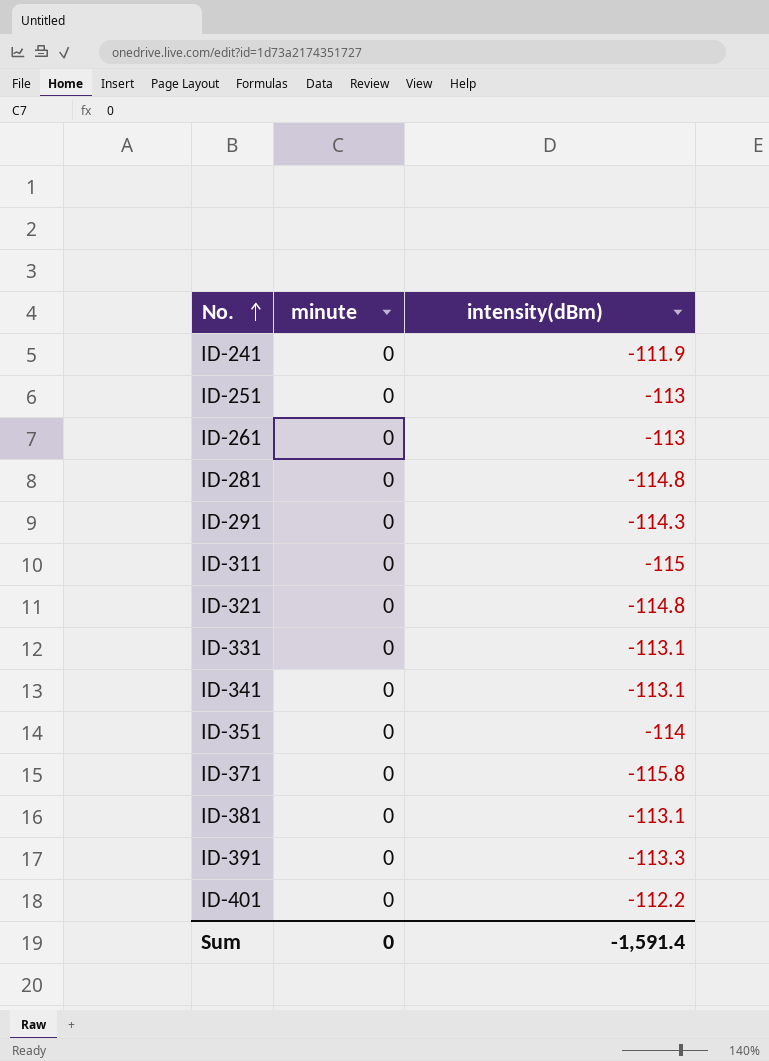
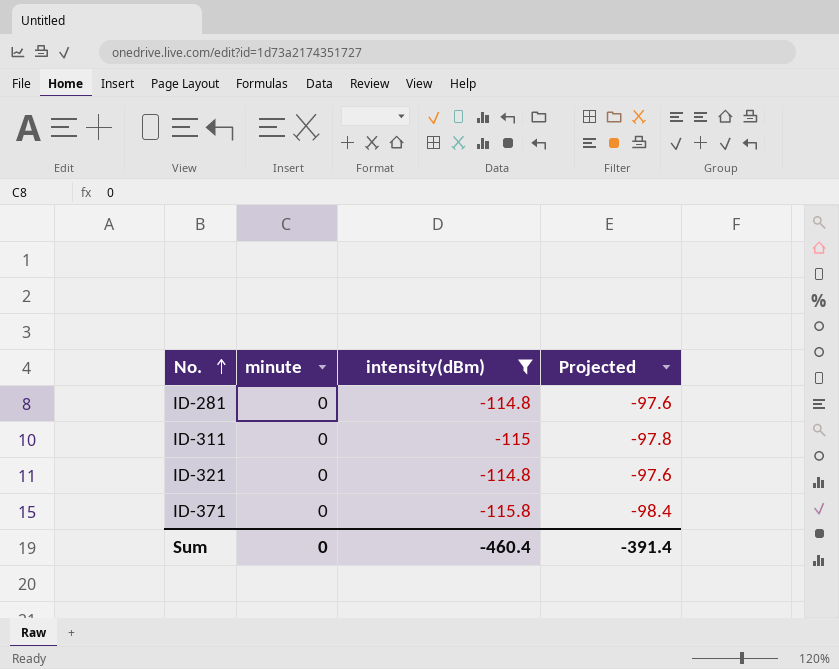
filter: none -> intensity(dBm) <= -114.8
column Projected | formula: none -> [intensity(dBm)] * 0.85
Sum | intensity(dBm): -1,591.4 -> -460.4

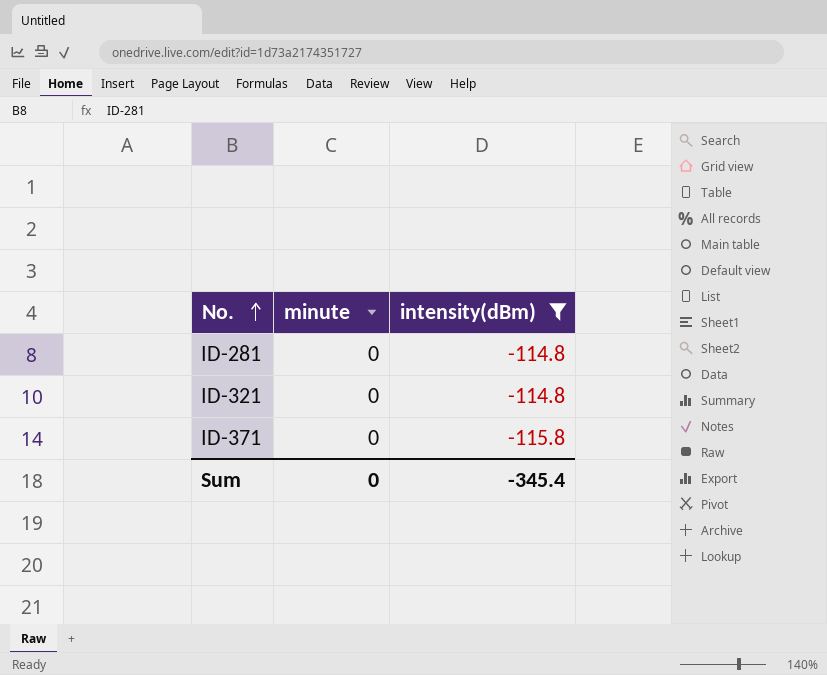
column Projected | formula: [intensity(dBm)] * 0.85 -> none
row ID-311: 0 | -115 | -97.8 -> none
Sum | intensity(dBm): -460.4 -> -345.4

